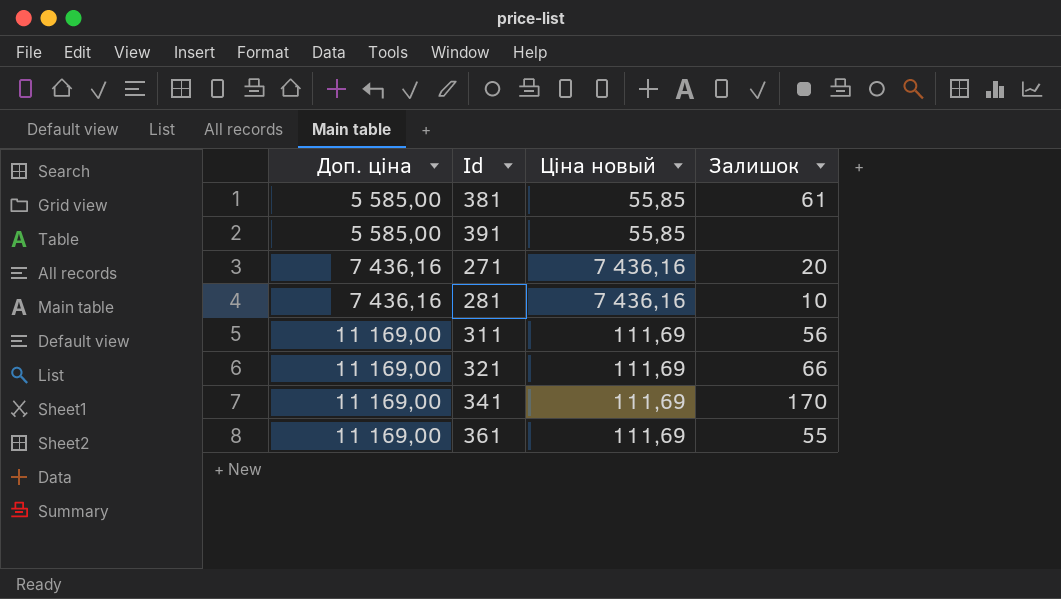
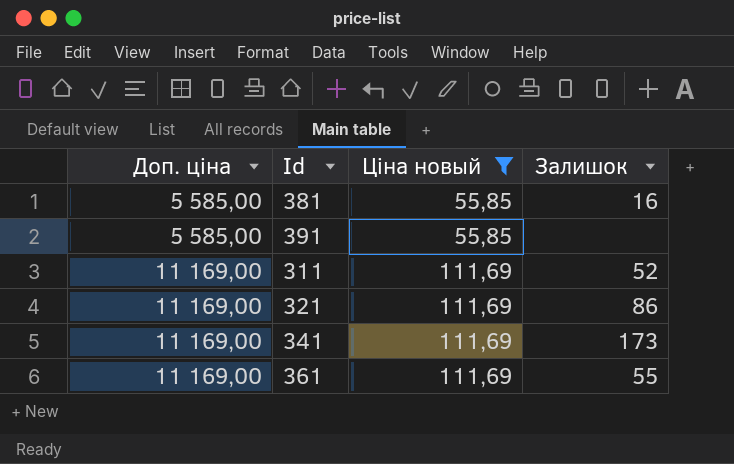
filter: none -> Ціна новый != 7 436,16
381 | Залишок: 61 -> 16
311 | Залишок: 56 -> 52
321 | Залишок: 66 -> 86
341 | Залишок: 170 -> 173

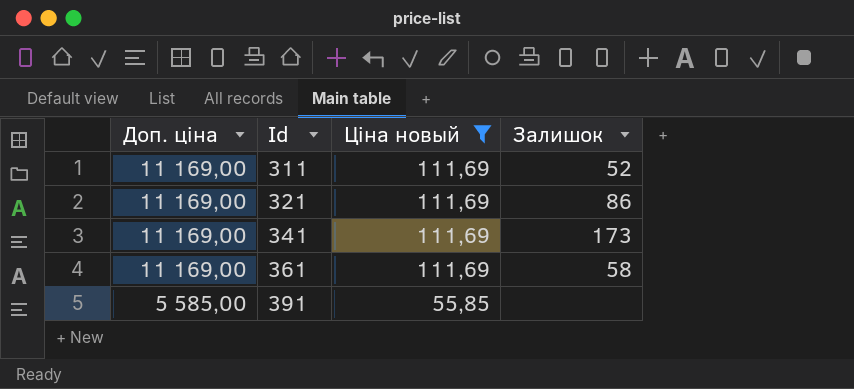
row order: Доп. ціна ascending -> Доп. ціна descending
row 381: 5 585,00 | 55,85 | 16 -> none
361 | Залишок: 55 -> 58

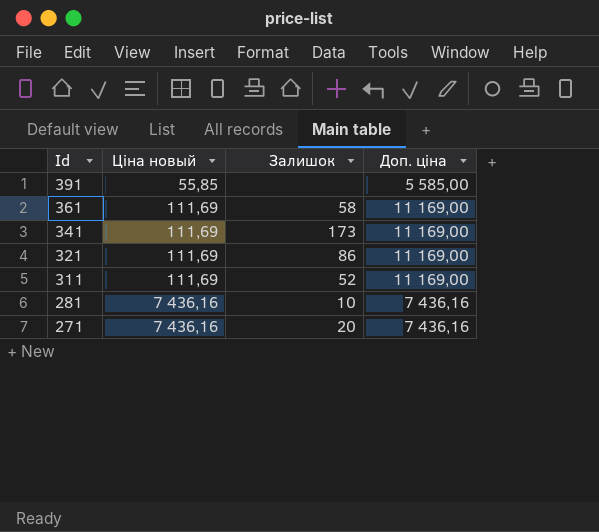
filter: Ціна новый != 7 436,16 -> none
row order: Доп. ціна descending -> Id descending
column Доп. ціна | position: 1 -> 4

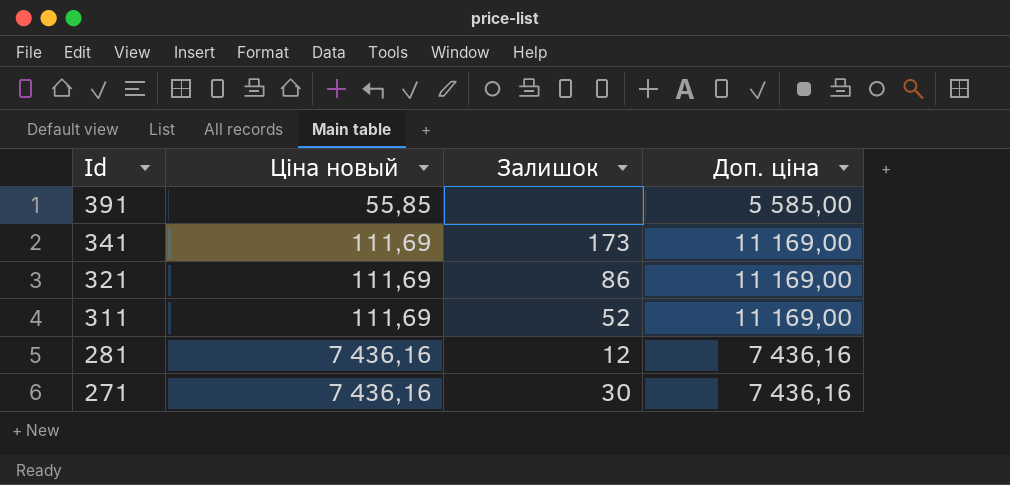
row 361: 111,69 | 58 | 11 169,00 -> none
281 | Залишок: 10 -> 12
271 | Залишок: 20 -> 30

